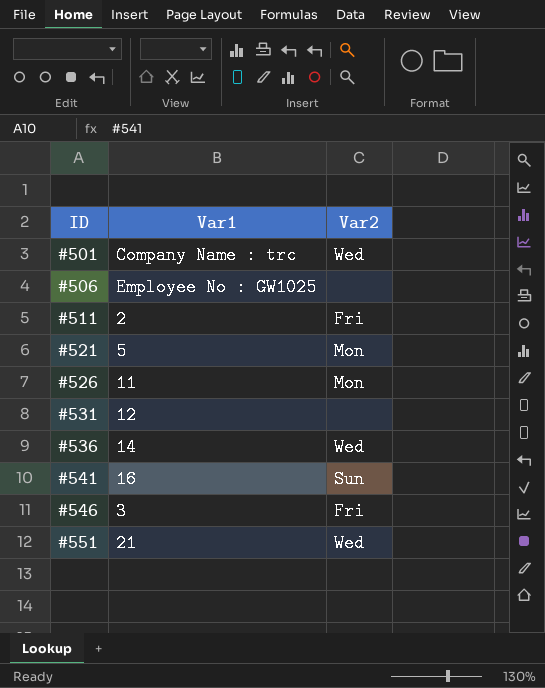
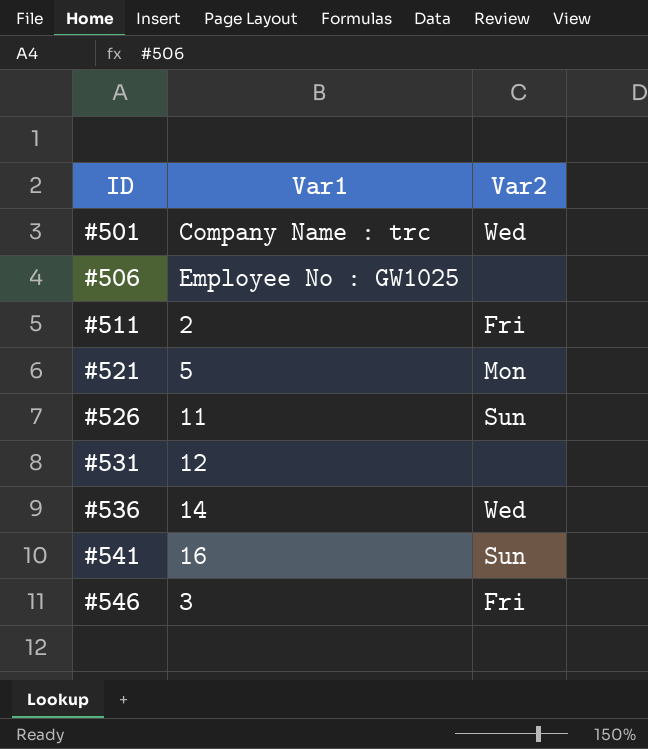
row #551: 21 | Wed -> none
#526 | Var2: Mon -> Sun

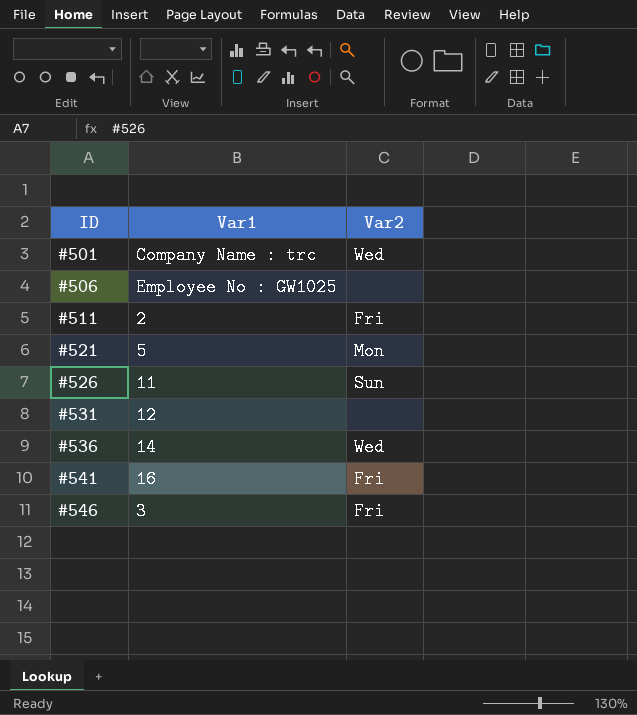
#541 | Var2: Sun -> Fri

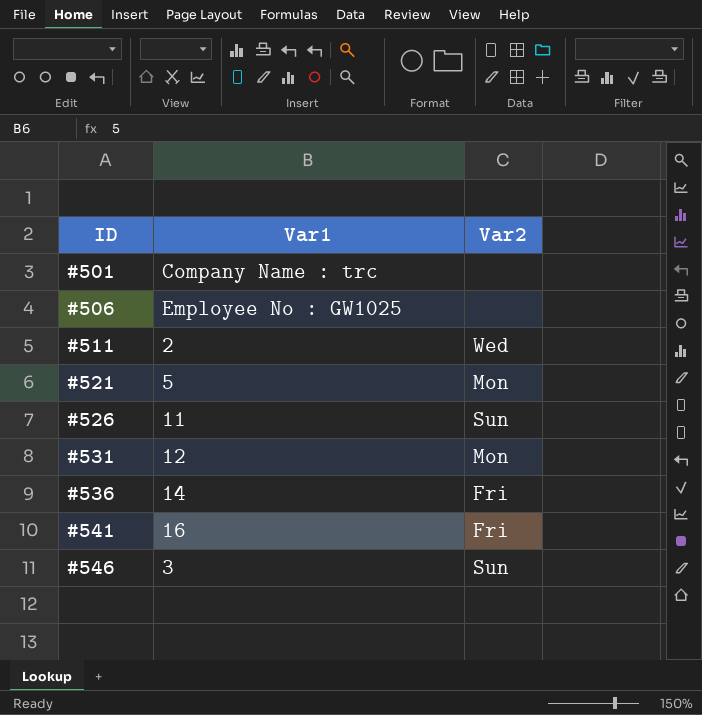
#501 | Var2: Wed -> none
#511 | Var2: Fri -> Wed
#531 | Var2: none -> Mon
#536 | Var2: Wed -> Fri
#546 | Var2: Fri -> Sun

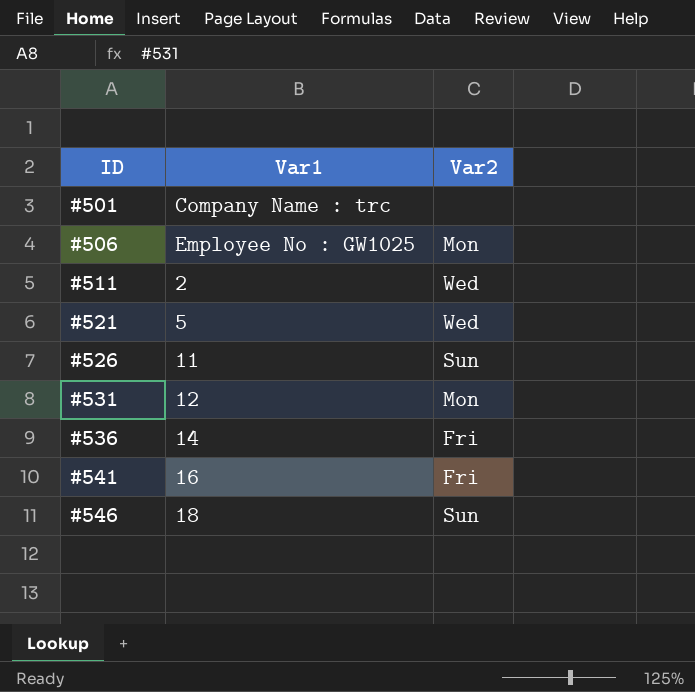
#506 | Var2: none -> Mon
#521 | Var2: Mon -> Wed
#546 | Var1: 3 -> 18

